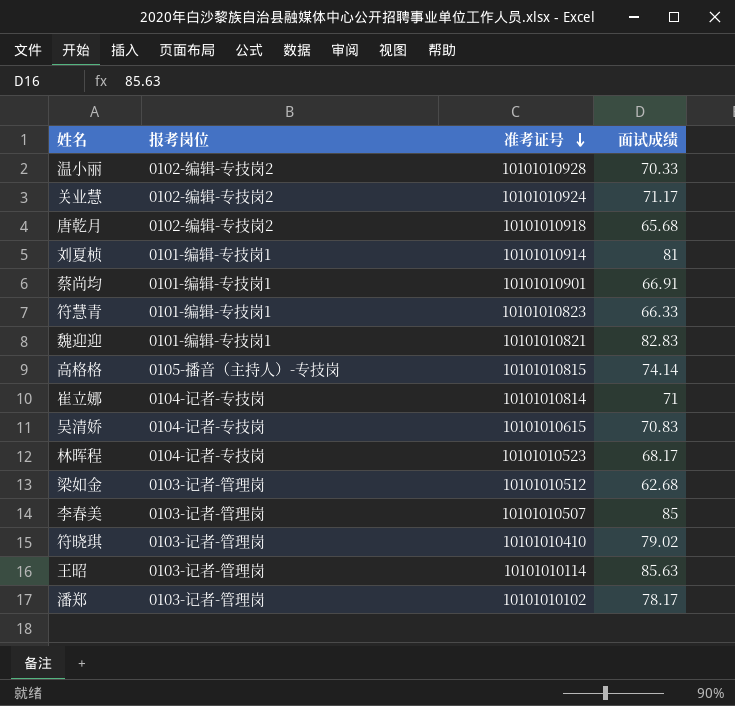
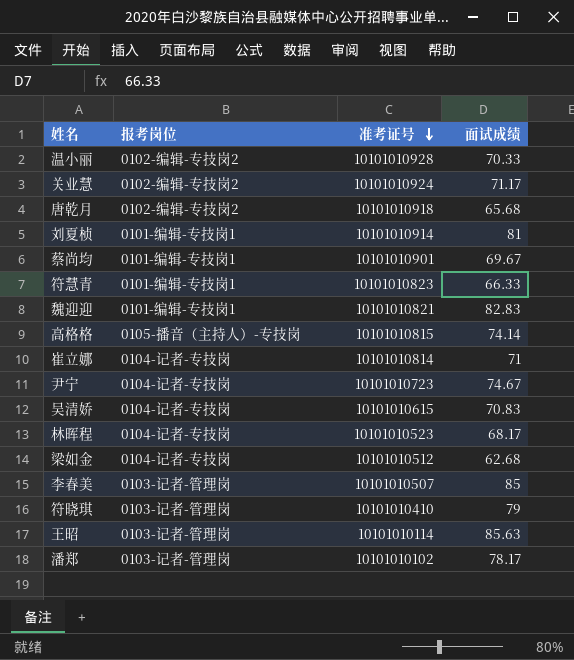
蔡尚均 | 面试成绩: 66.91 -> 69.67
row 尹宁: none -> 0104-记者-专技岗 | 10101010723 | 74.67
梁如金 | 报考岗位: 0103-记者-管理岗 -> 0104-记者-专技岗
符晓琪 | 面试成绩: 79.02 -> 79

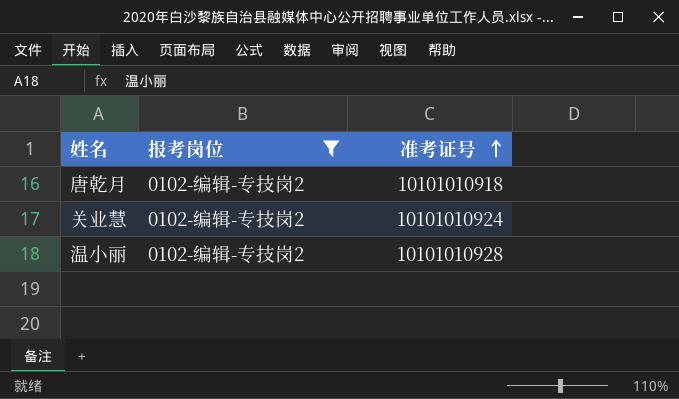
filter: none -> 报考岗位 = 0102-编辑-专技岗2
row order: 准考证号 descending -> 准考证号 ascending
column 面试成绩 | position: 4 -> none

